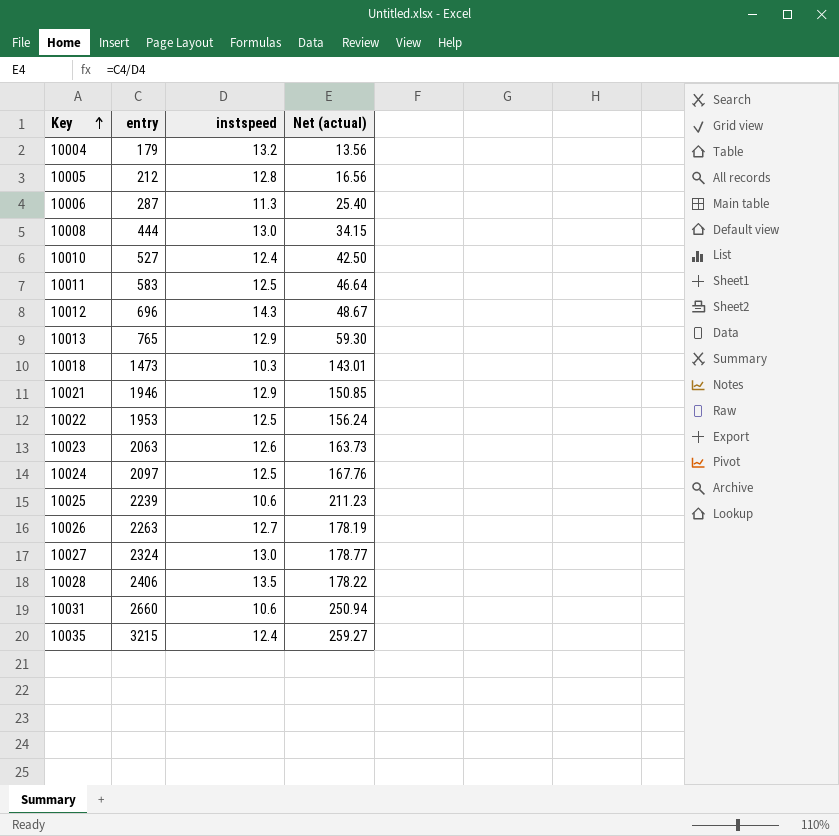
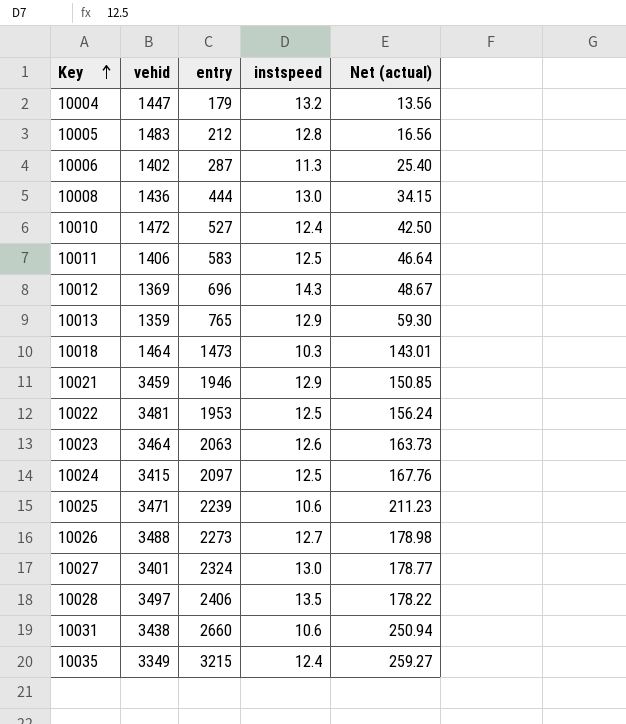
column vehid | position: none -> 2
10026 | entry: 2263 -> 2273
10026 | Net (actual): 178.19 -> 178.98

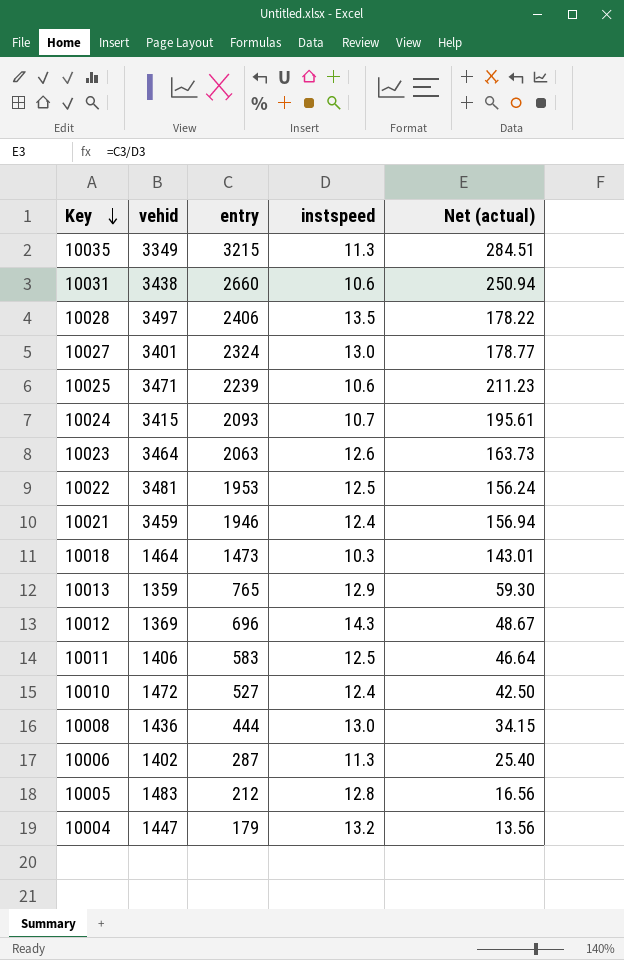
row order: Key ascending -> Key descending
row 10026: 3488 | 2273 | 12.7 | 178.98 -> none
10035 | instspeed: 12.4 -> 11.3
10035 | Net (actual): 259.27 -> 284.51
10024 | entry: 2097 -> 2093
10024 | instspeed: 12.5 -> 10.7
10024 | Net (actual): 167.76 -> 195.61
10021 | instspeed: 12.9 -> 12.4
10021 | Net (actual): 150.85 -> 156.94

